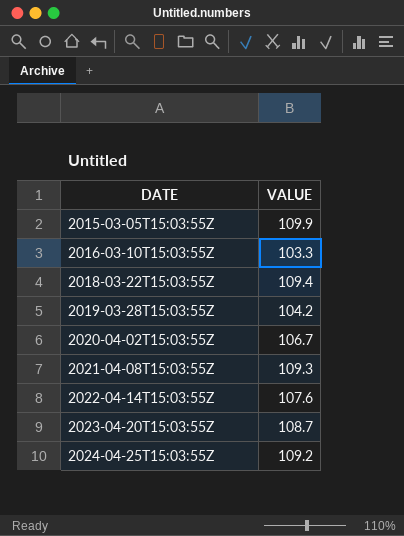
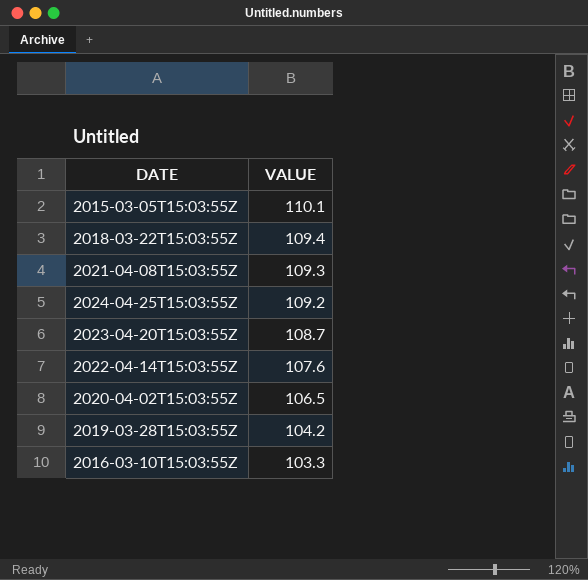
row order: DATE ascending -> VALUE descending
2015-03-05T15:03:55Z | VALUE: 109.9 -> 110.1
2020-04-02T15:03:55Z | VALUE: 106.7 -> 106.5

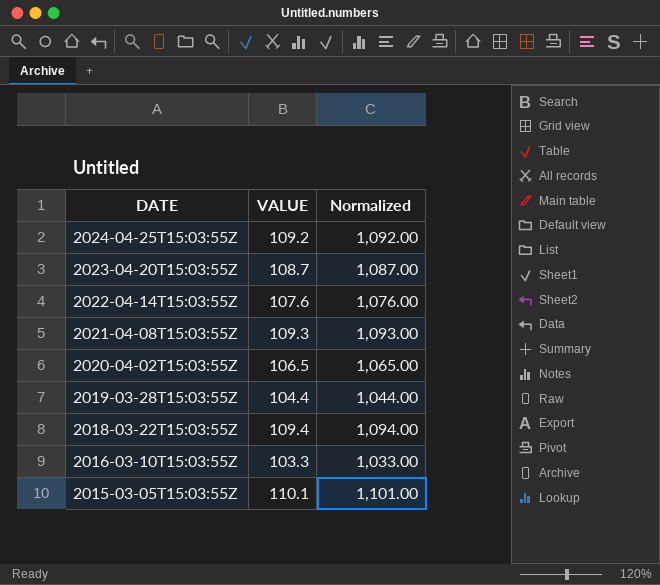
row order: VALUE descending -> DATE descending
column Normalized | formula: none -> [VALUE] * 10
2019-03-28T15:03:55Z | VALUE: 104.2 -> 104.4

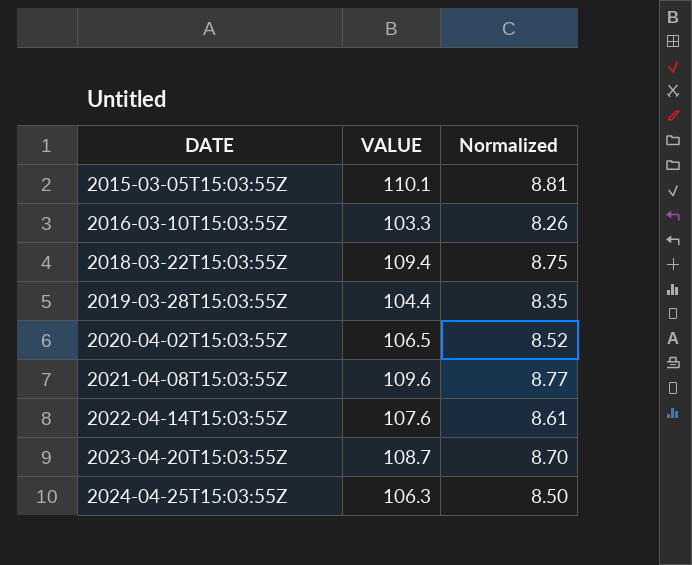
row order: DATE descending -> DATE ascending
column Normalized | formula: [VALUE] * 10 -> [VALUE] * 0.08
2021-04-08T15:03:55Z | VALUE: 109.3 -> 109.6
2024-04-25T15:03:55Z | VALUE: 109.2 -> 106.3

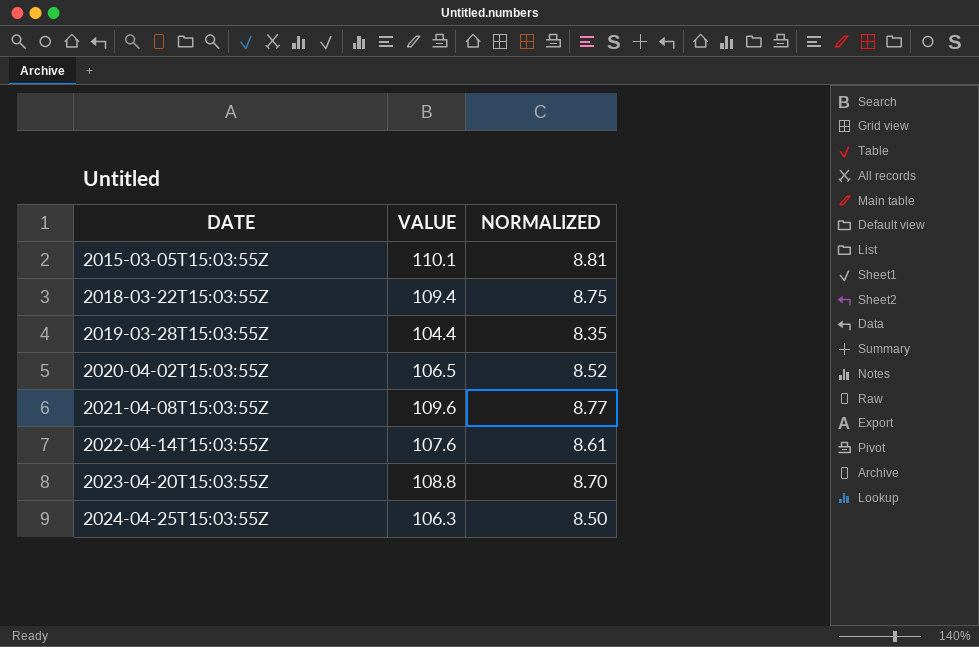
column name: Normalized -> NORMALIZED
row 2016-03-10T15:03:55Z: 103.3 | 8.26 -> none
2023-04-20T15:03:55Z | VALUE: 108.7 -> 108.8

